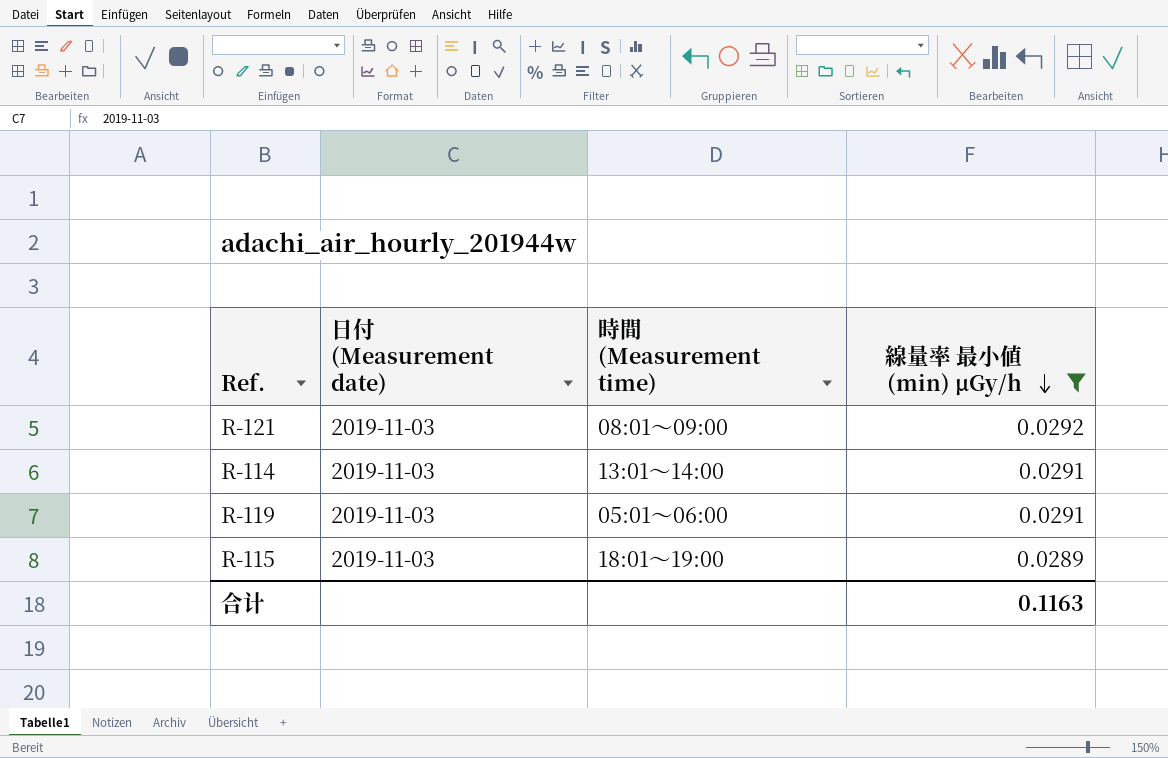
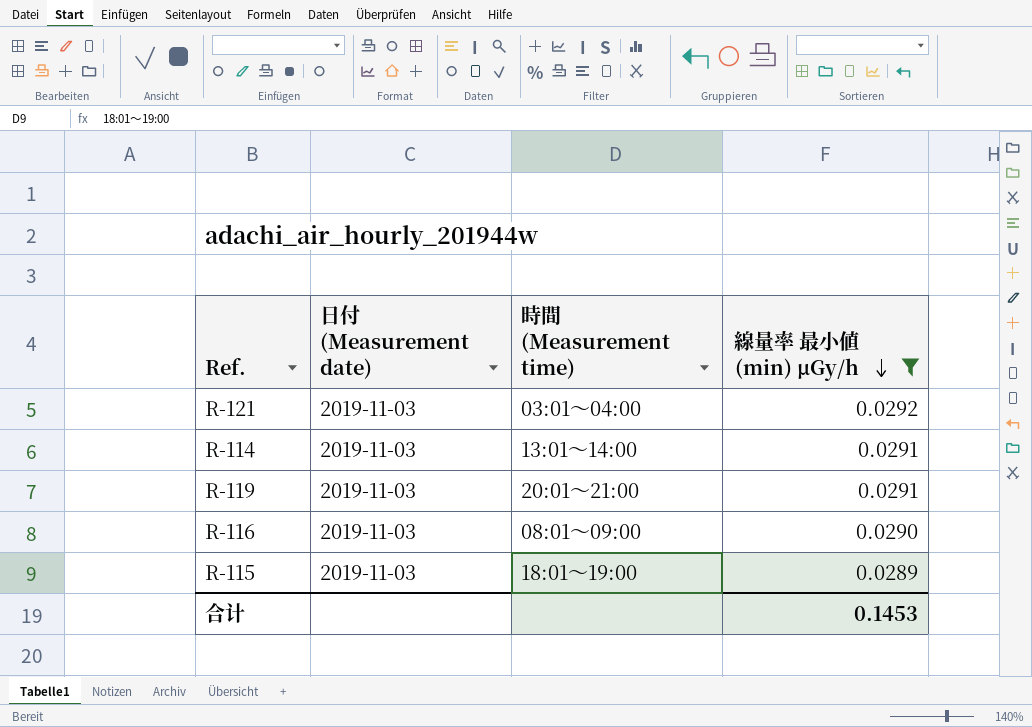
R-121 | 時間 (Measurement time): 08:01～09:00 -> 03:01～04:00
R-119 | 時間 (Measurement time): 05:01～06:00 -> 20:01～21:00
row R-116: none -> 2019-11-03 | 08:01～09:00 | 0.0290
合计 | 線量率 最小値 (min) μGy/h: 0.1163 -> 0.1453

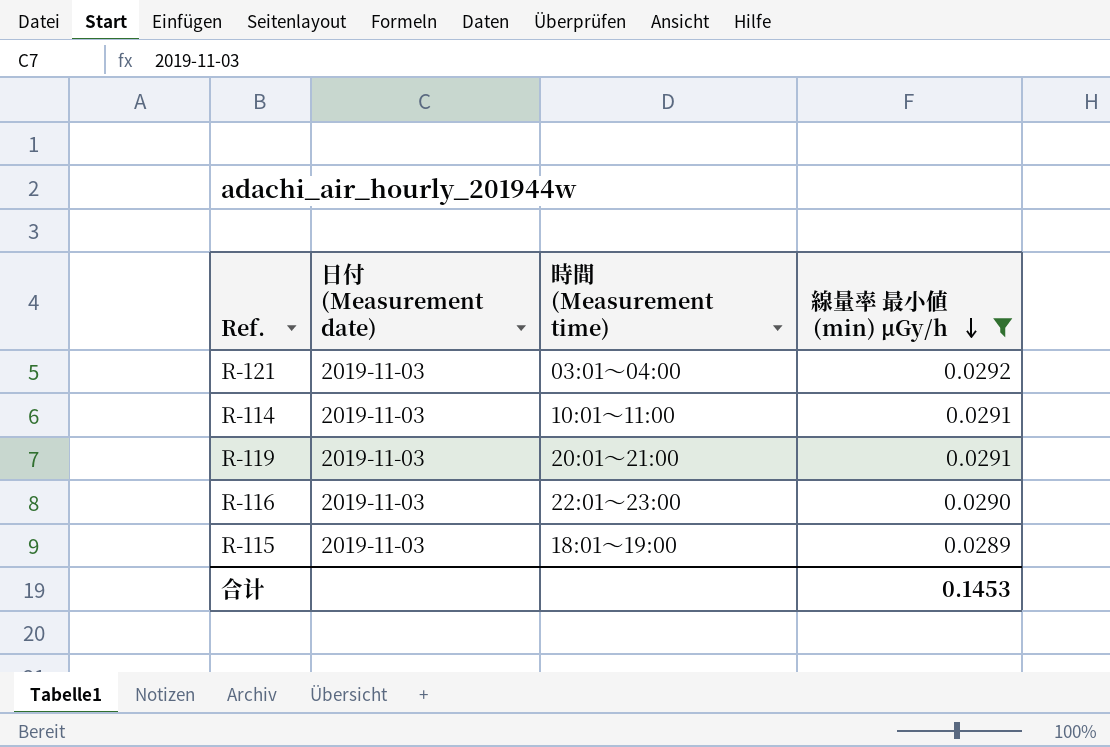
R-114 | 時間 (Measurement time): 13:01～14:00 -> 10:01～11:00
R-116 | 時間 (Measurement time): 08:01～09:00 -> 22:01～23:00

